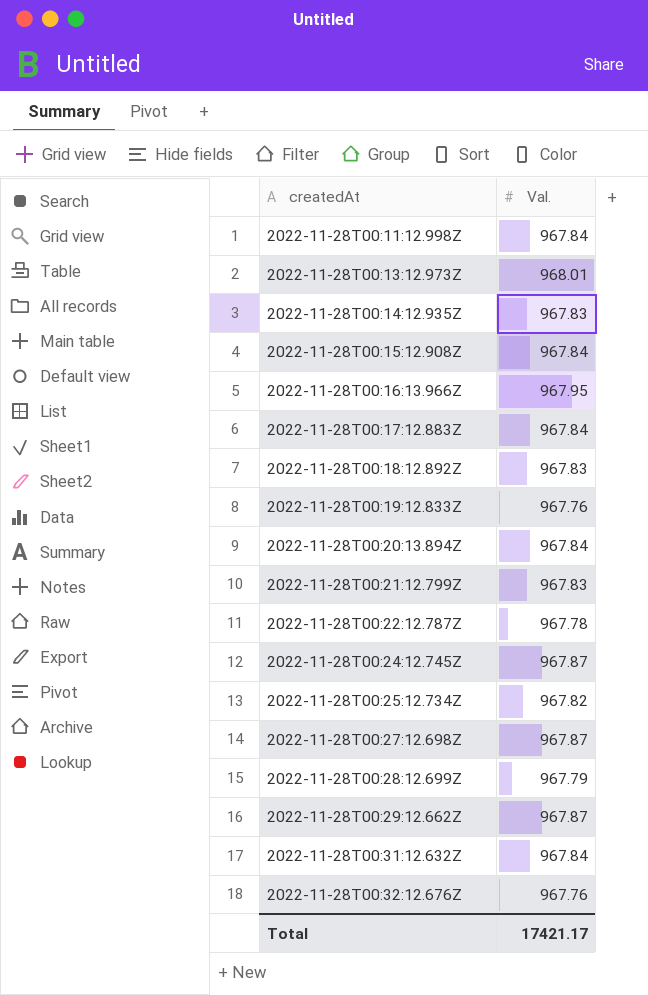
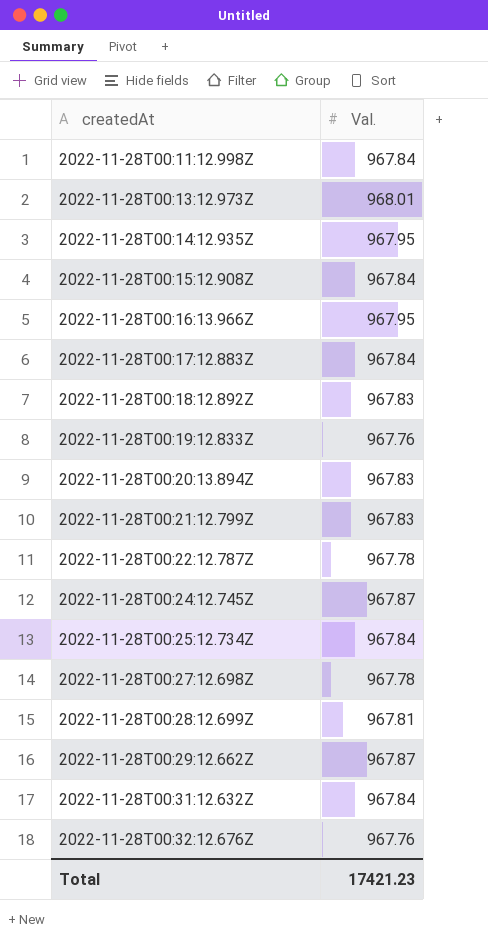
2022-11-28T00:14:12.935Z | Val.: 967.83 -> 967.95
2022-11-28T00:20:13.894Z | Val.: 967.84 -> 967.83
2022-11-28T00:25:12.734Z | Val.: 967.82 -> 967.84
2022-11-28T00:27:12.698Z | Val.: 967.87 -> 967.78
2022-11-28T00:28:12.699Z | Val.: 967.79 -> 967.81
Total | Val.: 17421.17 -> 17421.23

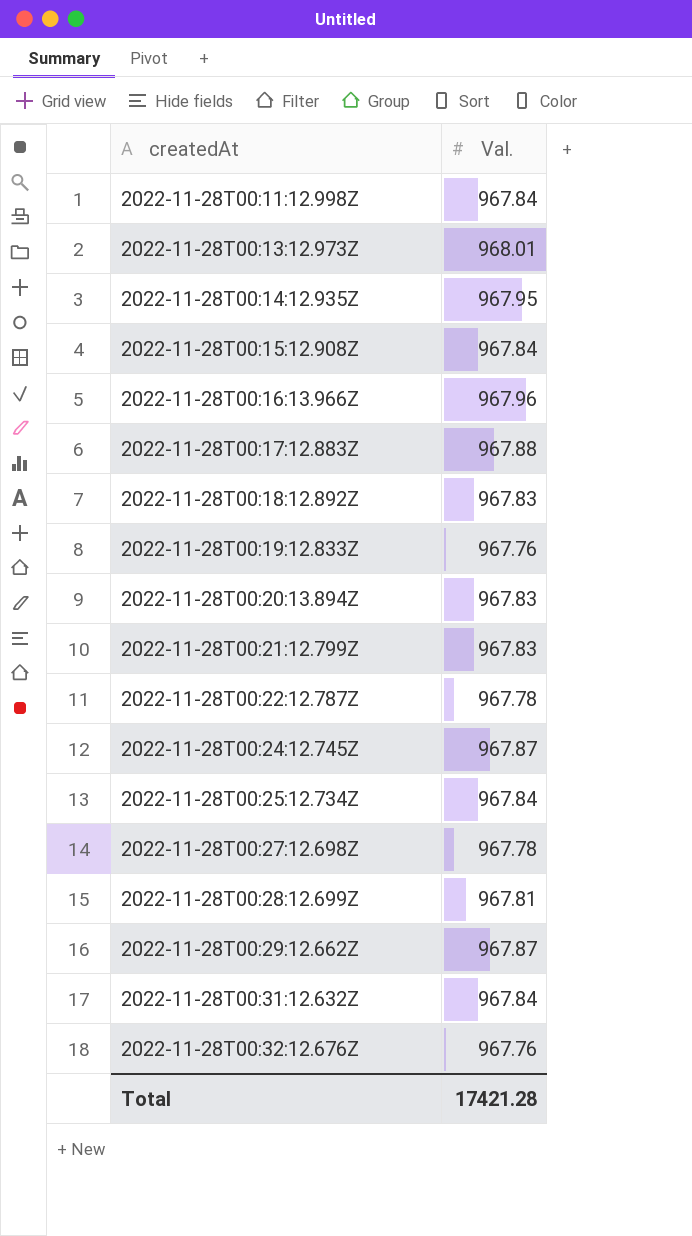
2022-11-28T00:16:13.966Z | Val.: 967.95 -> 967.96
2022-11-28T00:17:12.883Z | Val.: 967.84 -> 967.88
Total | Val.: 17421.23 -> 17421.28

